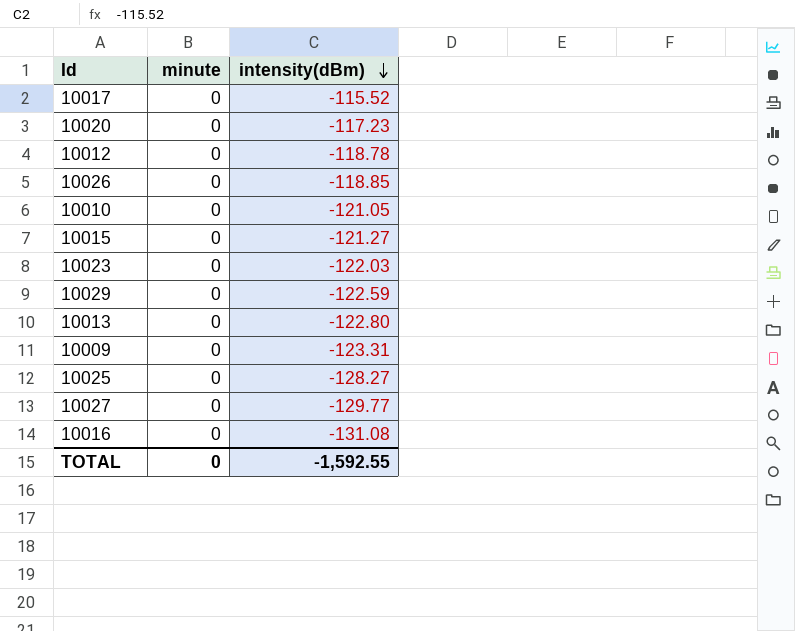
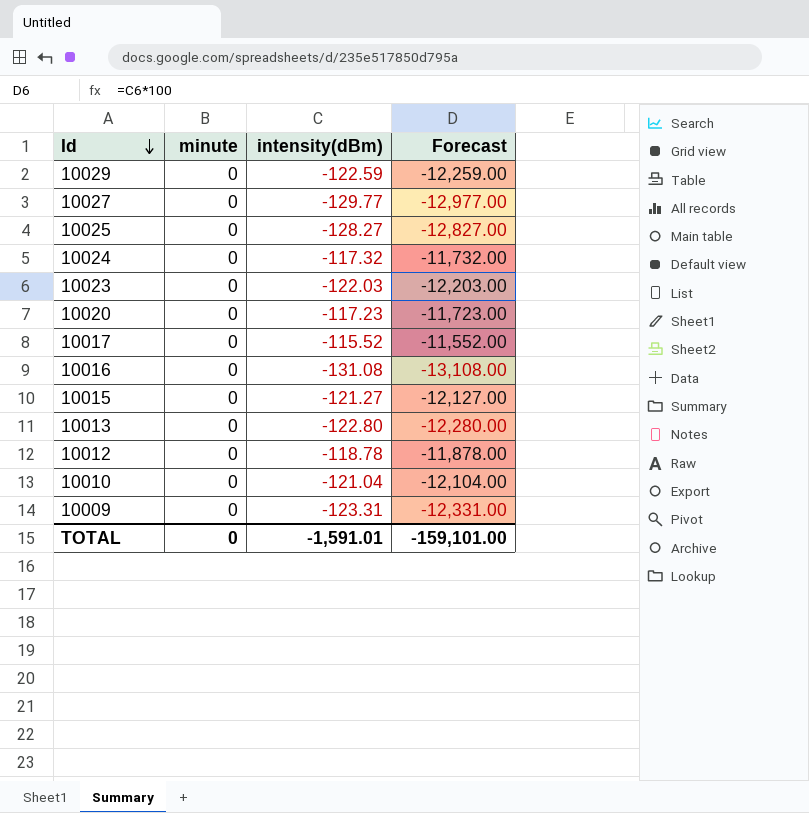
row order: intensity(dBm) descending -> Id descending
column Forecast | formula: none -> [intensity(dBm)] * 100
row 10026: 0 | -118.85 -> none
row 10024: none -> 0 | -117.32 | -11,732.00
10010 | intensity(dBm): -121.05 -> -121.04
TOTAL | intensity(dBm): -1,592.55 -> -1,591.01

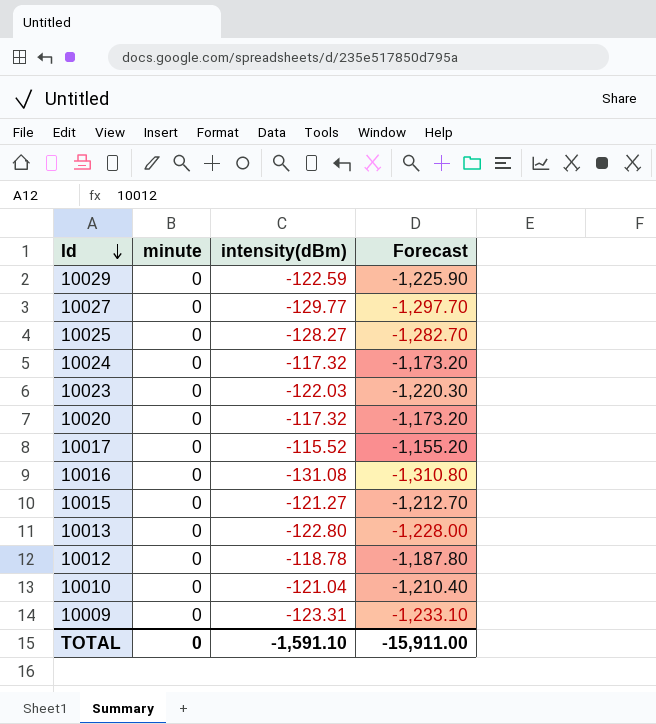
column Forecast | formula: [intensity(dBm)] * 100 -> [intensity(dBm)] * 10
10020 | intensity(dBm): -117.23 -> -117.32
TOTAL | intensity(dBm): -1,591.01 -> -1,591.10
TOTAL | Forecast: -159,101.00 -> -15,911.00

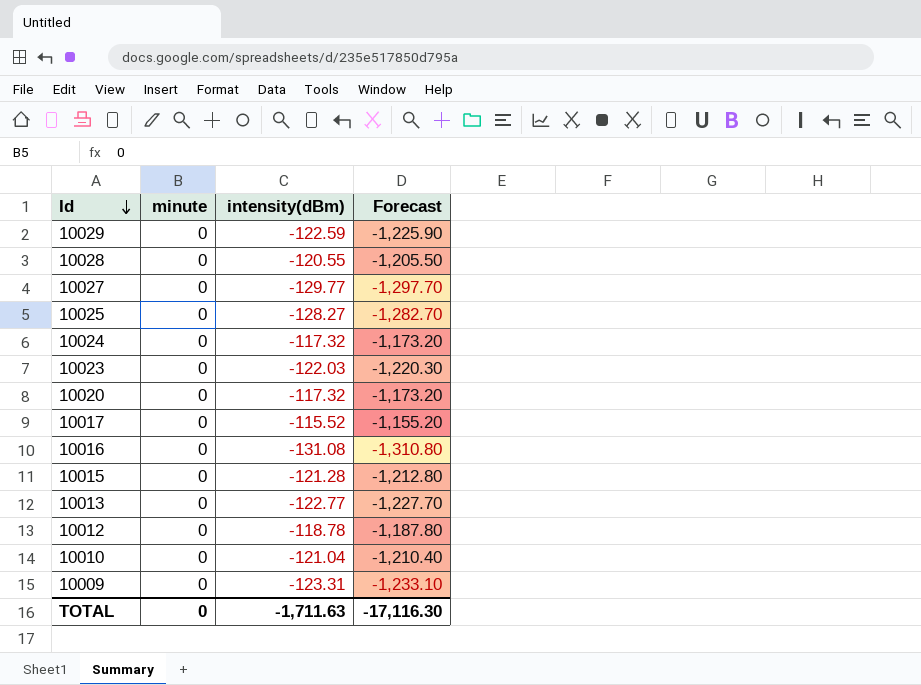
row 10028: none -> 0 | -120.55 | -1,205.50
10015 | intensity(dBm): -121.27 -> -121.28
10015 | Forecast: -1,212.70 -> -1,212.80
10013 | intensity(dBm): -122.80 -> -122.77
10013 | Forecast: -1,228.00 -> -1,227.70
TOTAL | intensity(dBm): -1,591.10 -> -1,711.63
TOTAL | Forecast: -15,911.00 -> -17,116.30

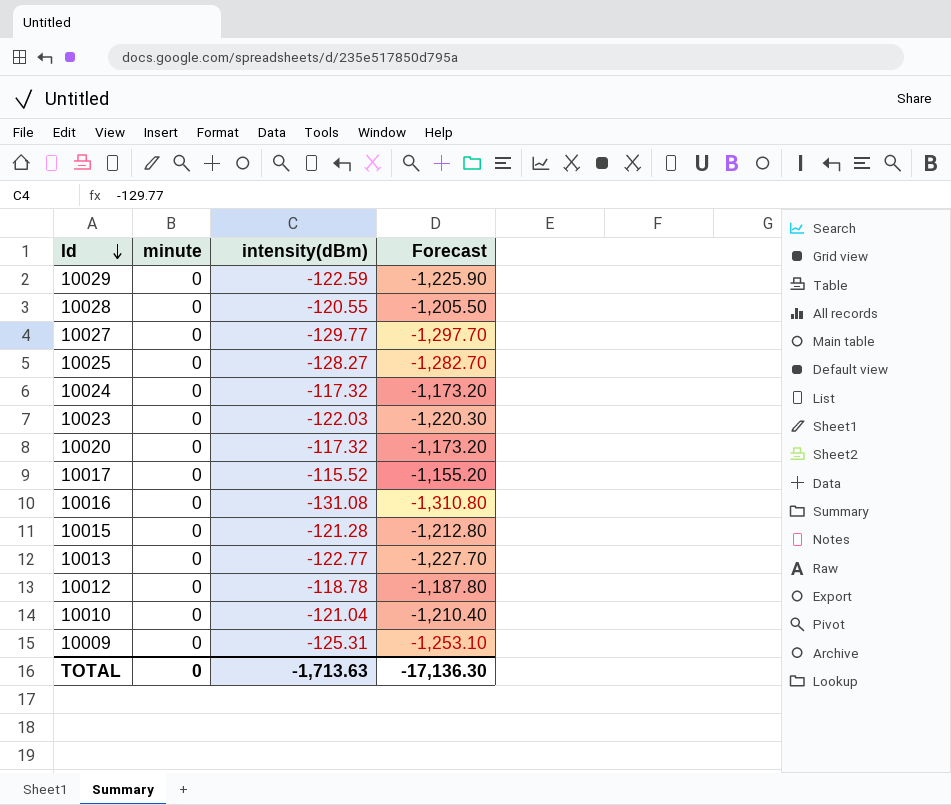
10009 | intensity(dBm): -123.31 -> -125.31
10009 | Forecast: -1,233.10 -> -1,253.10
TOTAL | intensity(dBm): -1,711.63 -> -1,713.63
TOTAL | Forecast: -17,116.30 -> -17,136.30

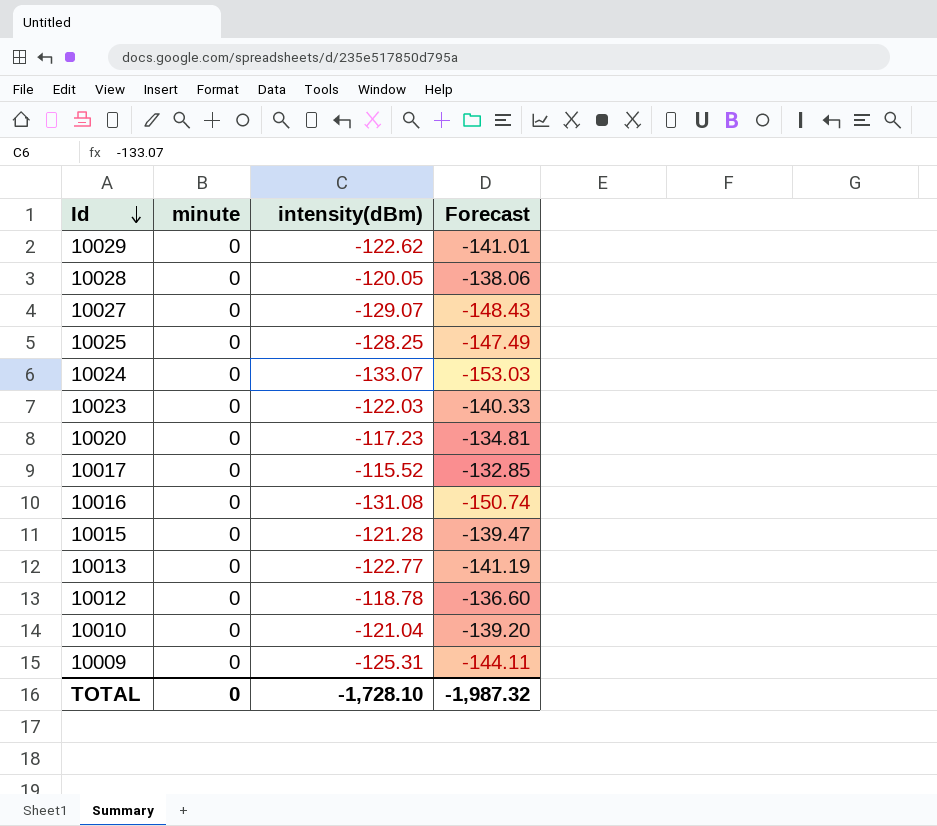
column Forecast | formula: [intensity(dBm)] * 10 -> [intensity(dBm)] * 1.15
10029 | intensity(dBm): -122.59 -> -122.62
10028 | intensity(dBm): -120.55 -> -120.05
10027 | intensity(dBm): -129.77 -> -129.07
10025 | intensity(dBm): -128.27 -> -128.25
10024 | intensity(dBm): -117.32 -> -133.07
10020 | intensity(dBm): -117.32 -> -117.23
TOTAL | intensity(dBm): -1,713.63 -> -1,728.10
TOTAL | Forecast: -17,136.30 -> -1,987.32

